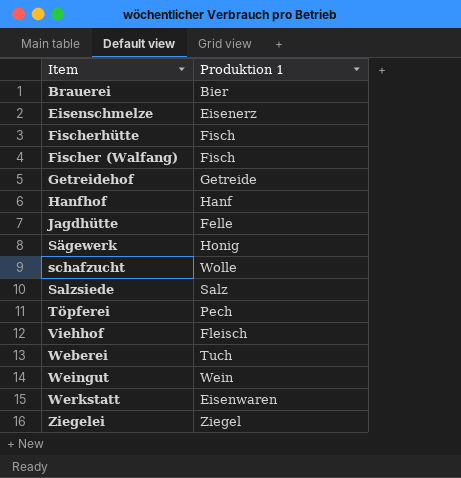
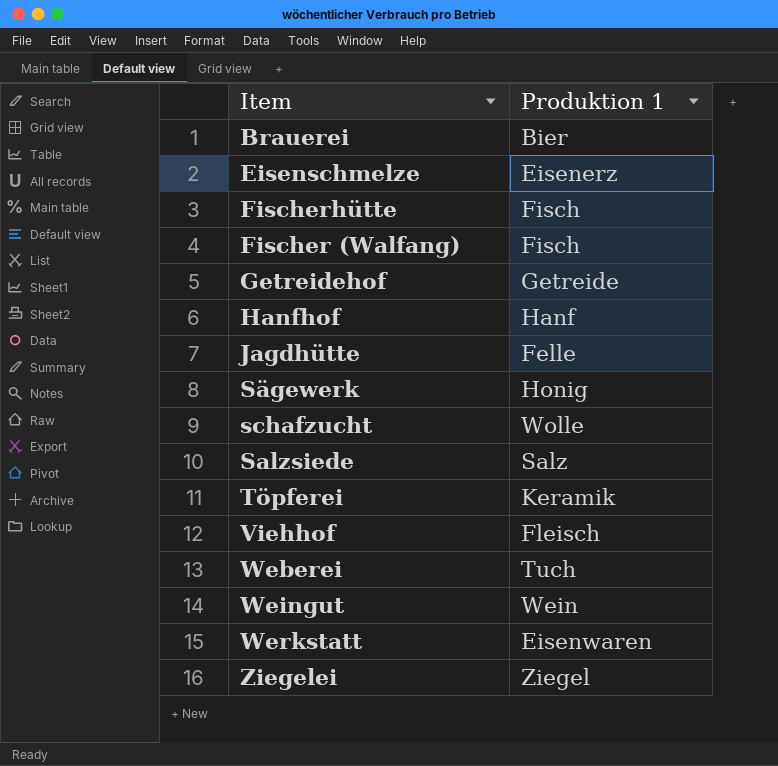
Töpferei | Produktion 1: Pech -> Keramik

